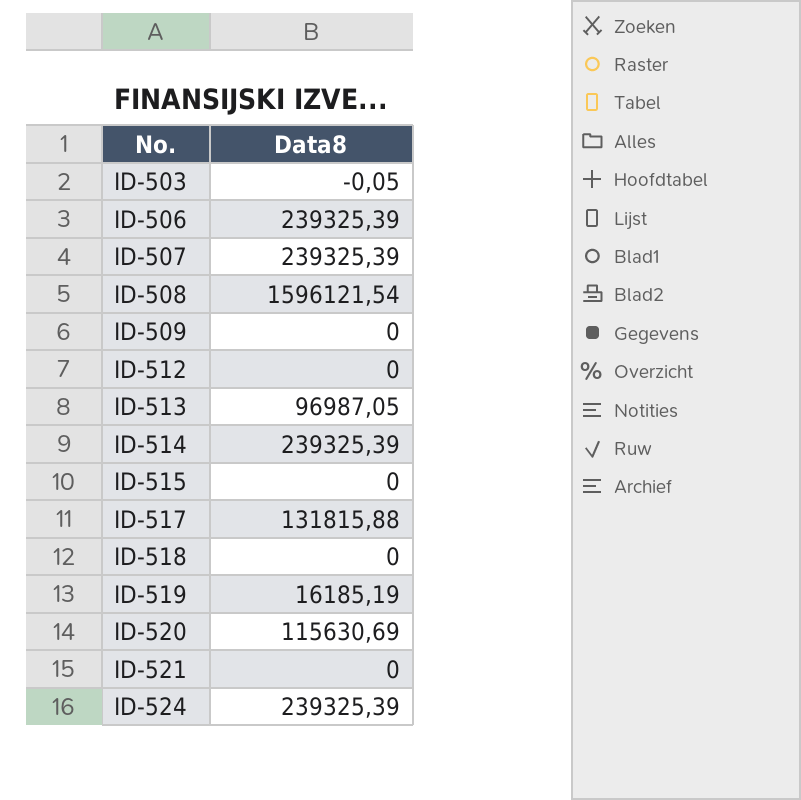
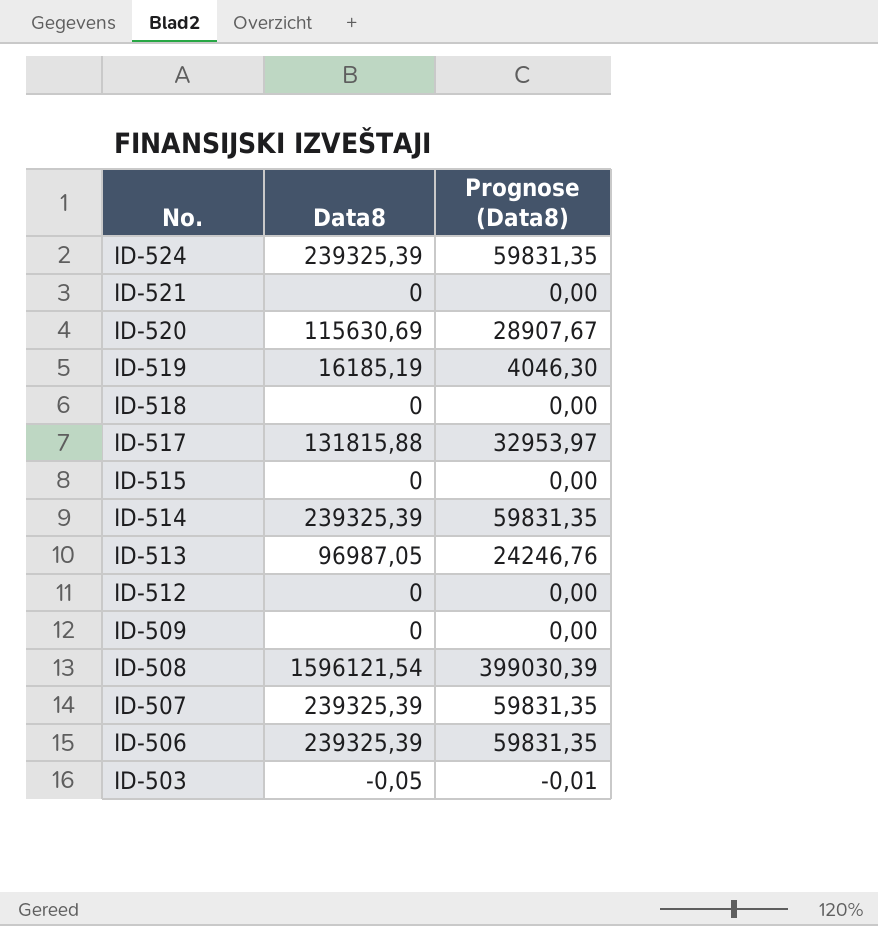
row order: No. ascending -> No. descending
column Prognose (Data8) | formula: none -> [Data8] * 0,25

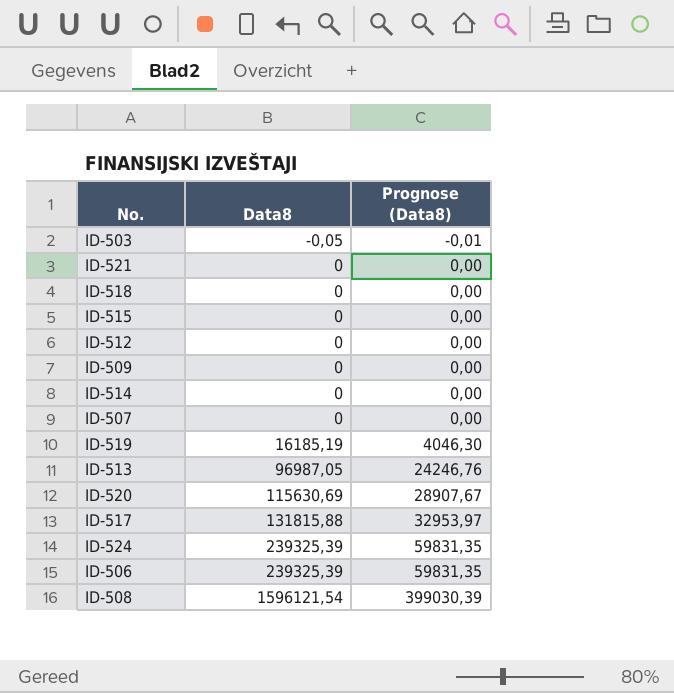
row order: No. descending -> Data8 ascending
ID-514 | Data8: 239325,39 -> 0
ID-514 | Prognose (Data8): 59831,35 -> 0,00
ID-507 | Data8: 239325,39 -> 0
ID-507 | Prognose (Data8): 59831,35 -> 0,00

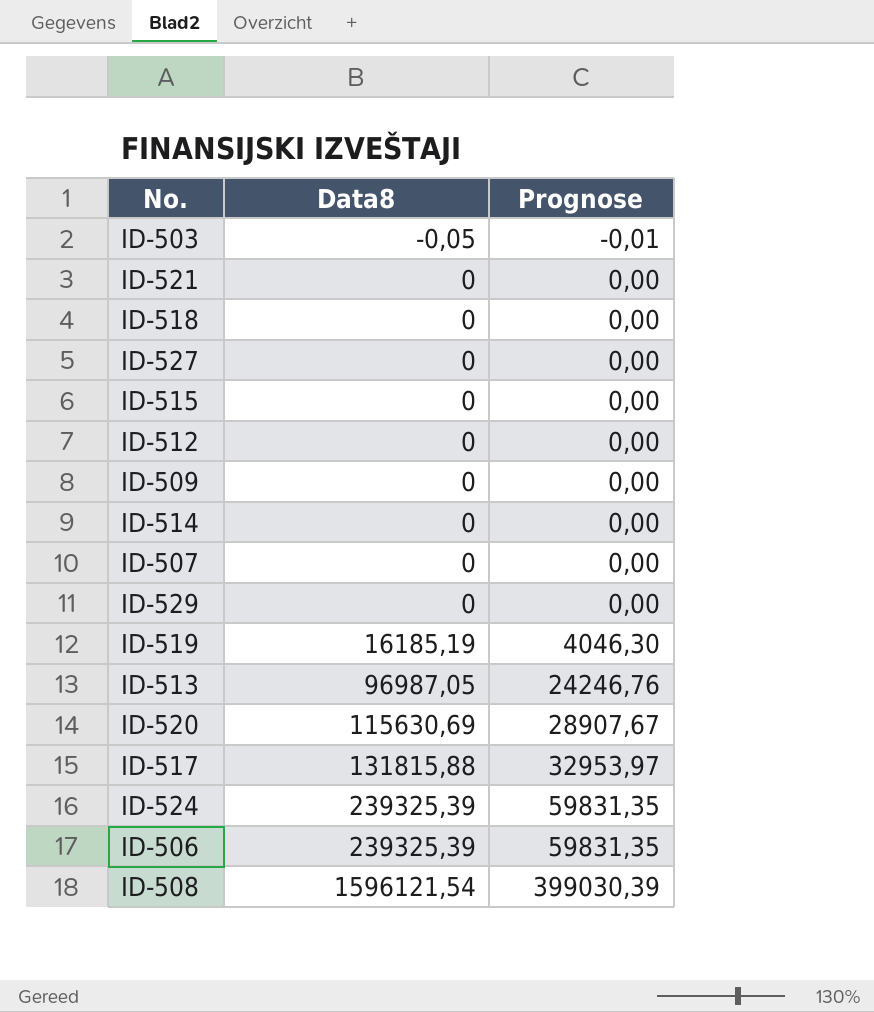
column name: Prognose (Data8) -> Prognose
row ID-527: none -> 0 | 0,00
row ID-529: none -> 0 | 0,00

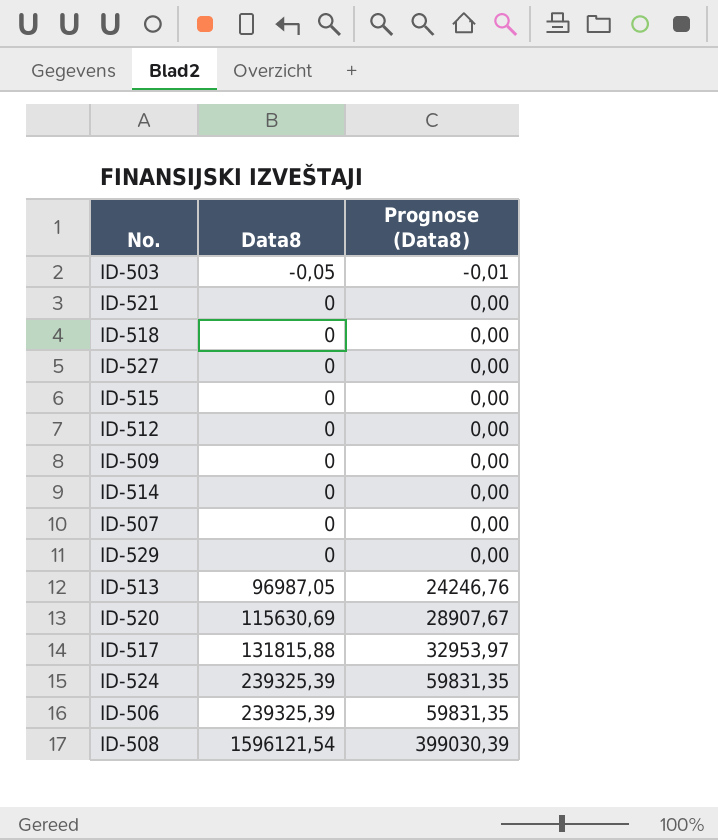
column name: Prognose -> Prognose (Data8)
row ID-519: 16185,19 | 4046,30 -> none

